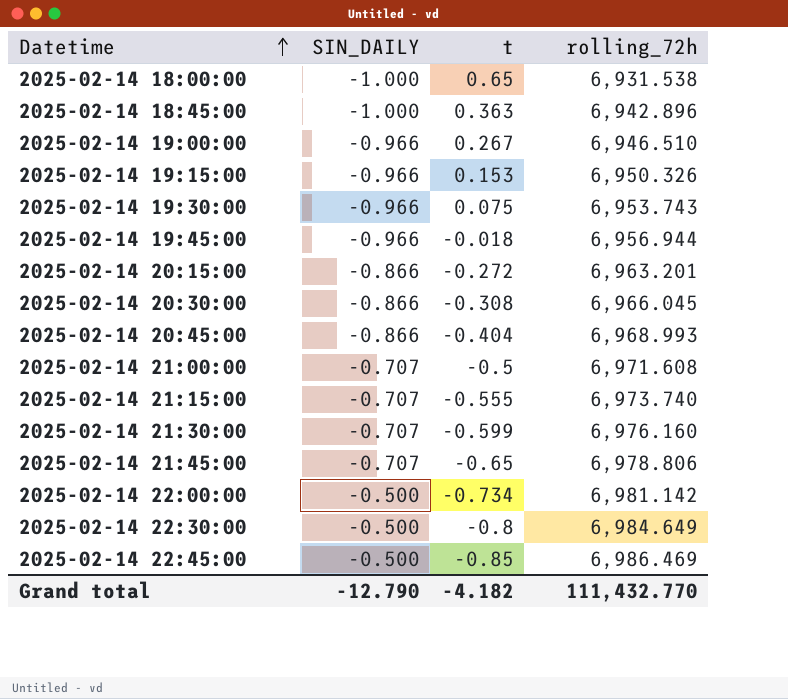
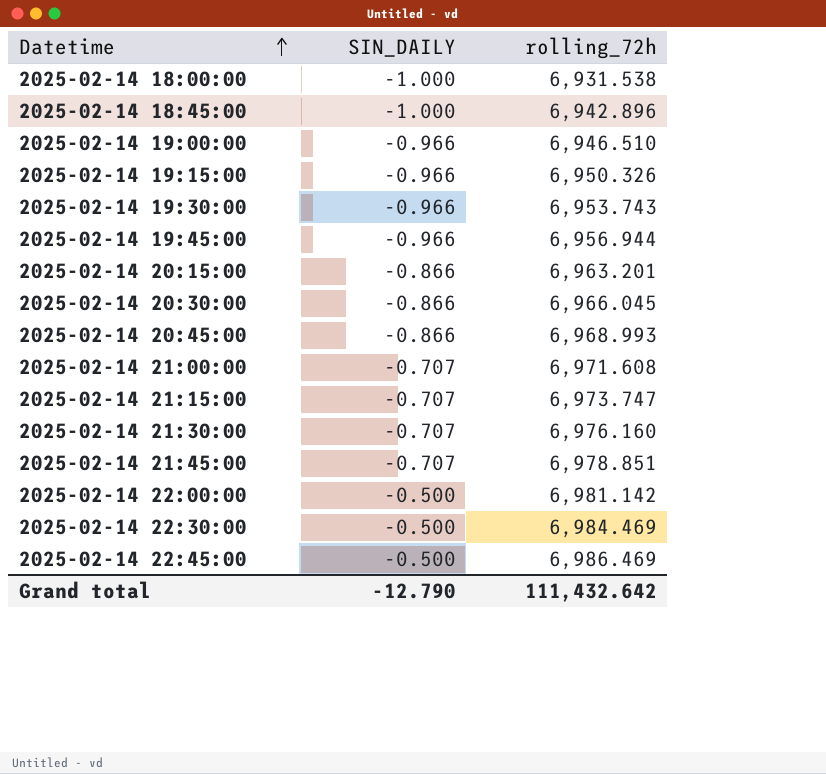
column t | position: 3 -> none
2025-02-14 21:15:00 | rolling_72h: 6,973.740 -> 6,973.747
2025-02-14 21:45:00 | rolling_72h: 6,978.806 -> 6,978.851
2025-02-14 22:30:00 | rolling_72h: 6,984.649 -> 6,984.469
Grand total | rolling_72h: 111,432.770 -> 111,432.642

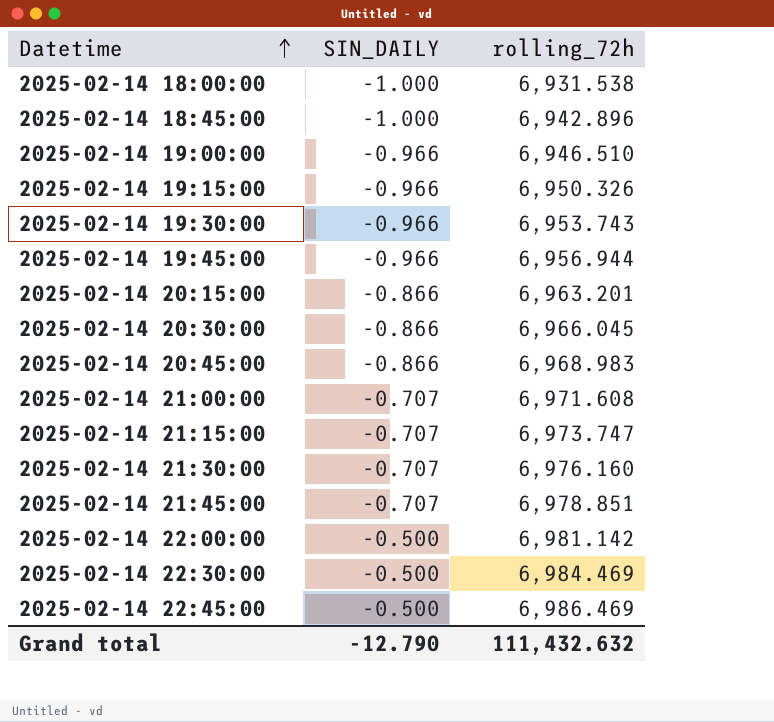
2025-02-14 20:45:00 | rolling_72h: 6,968.993 -> 6,968.983
Grand total | rolling_72h: 111,432.642 -> 111,432.632

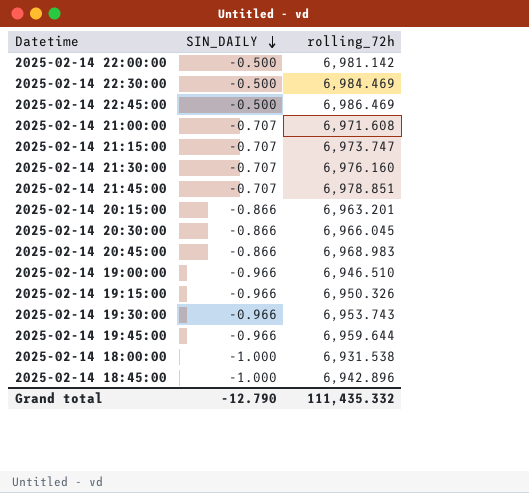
row order: Datetime ascending -> SIN_DAILY descending
2025-02-14 19:45:00 | rolling_72h: 6,956.944 -> 6,959.644
Grand total | rolling_72h: 111,432.632 -> 111,435.332

